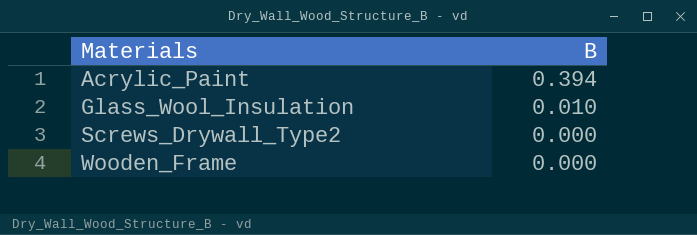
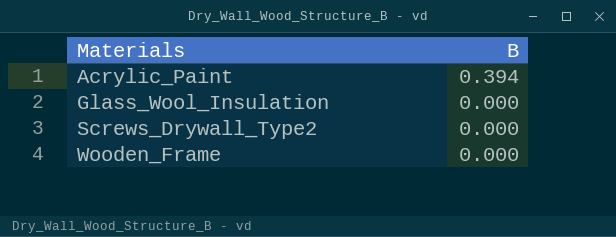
Glass_Wool_Insulation | B: 0.010 -> 0.000

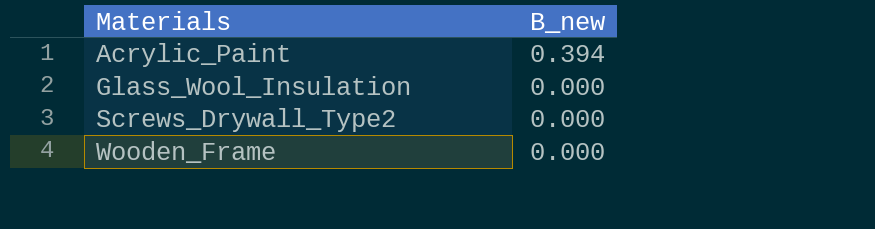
column name: B -> B_new

